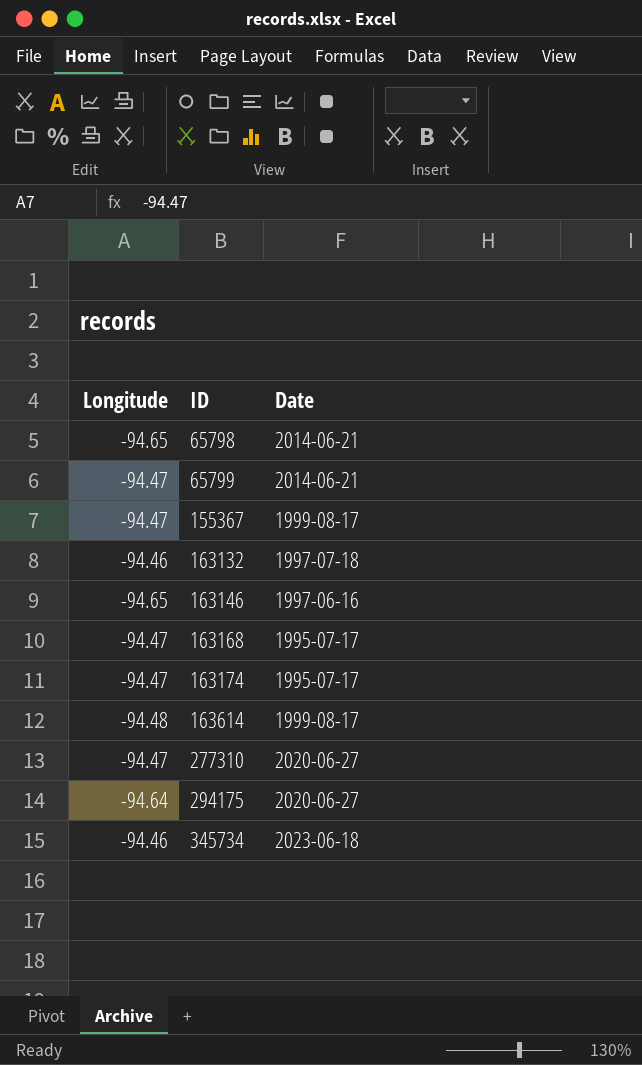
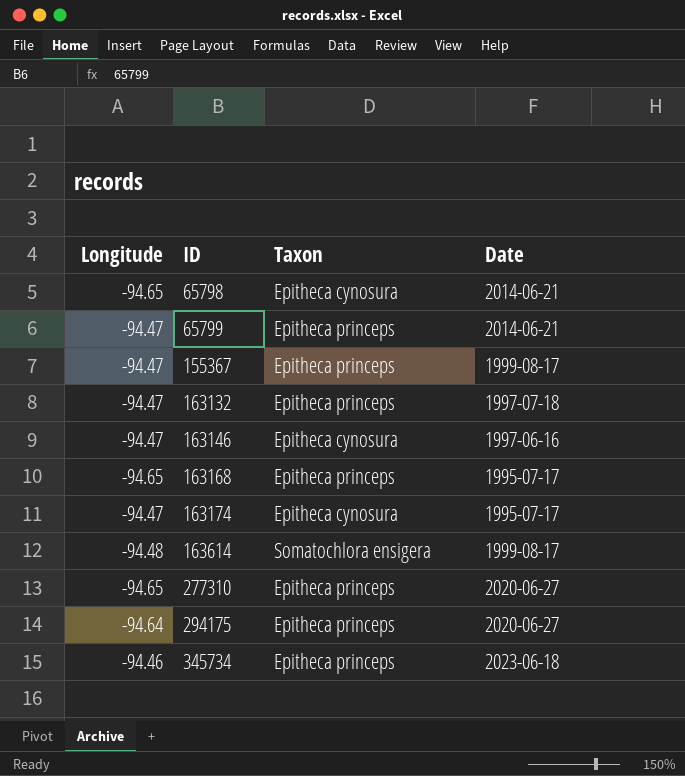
column Taxon | position: none -> 3
163132 | Longitude: -94.46 -> -94.47
163146 | Longitude: -94.65 -> -94.47
163168 | Longitude: -94.47 -> -94.65
277310 | Longitude: -94.47 -> -94.65

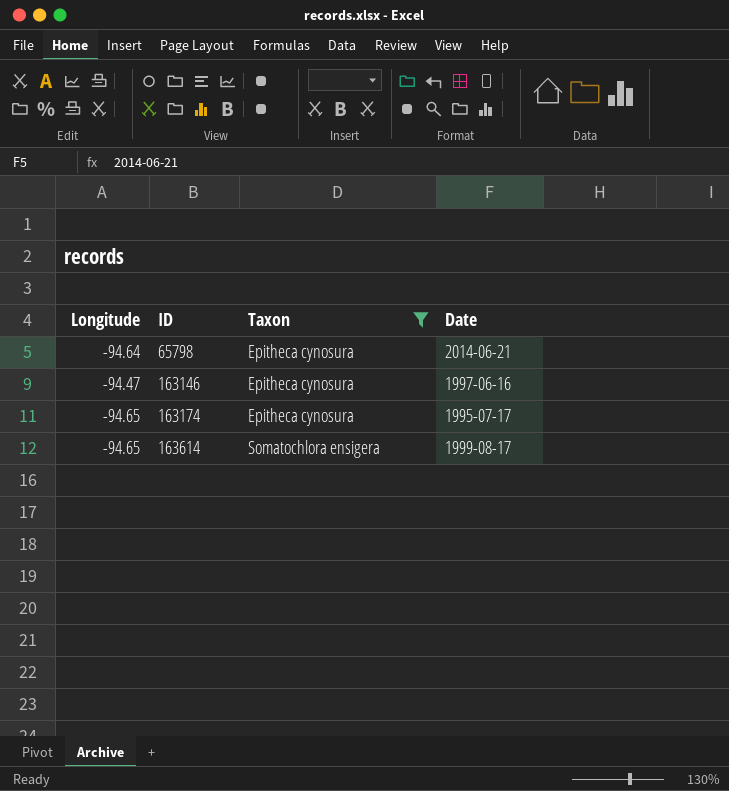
filter: none -> Taxon != Epitheca princeps
65798 | Longitude: -94.65 -> -94.64
163174 | Longitude: -94.47 -> -94.65
163614 | Longitude: -94.48 -> -94.65

